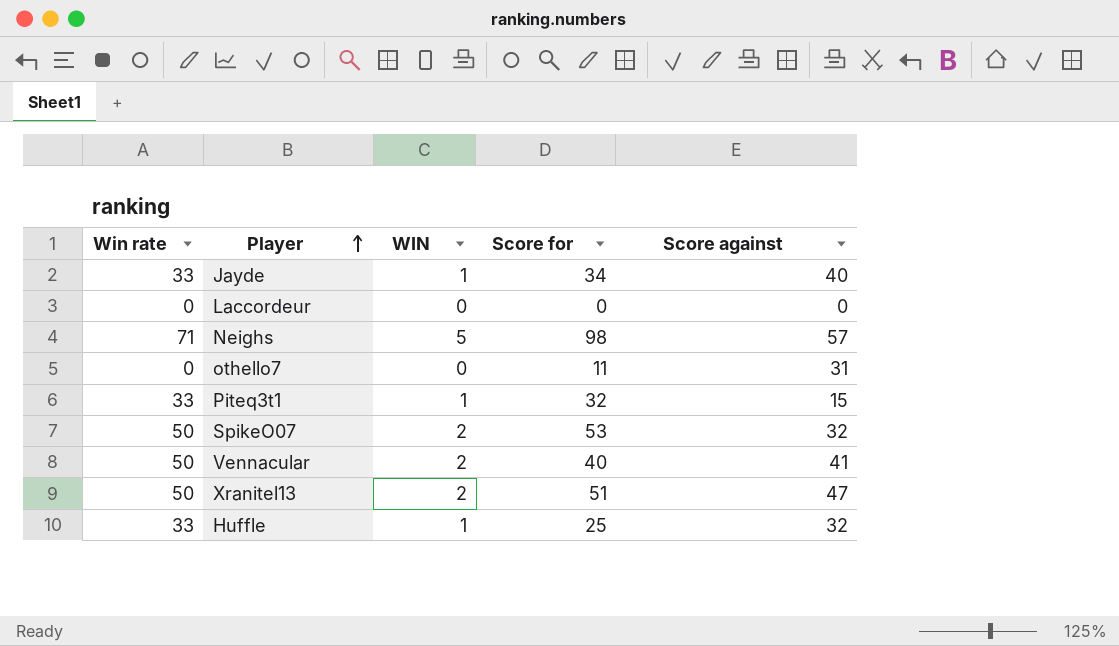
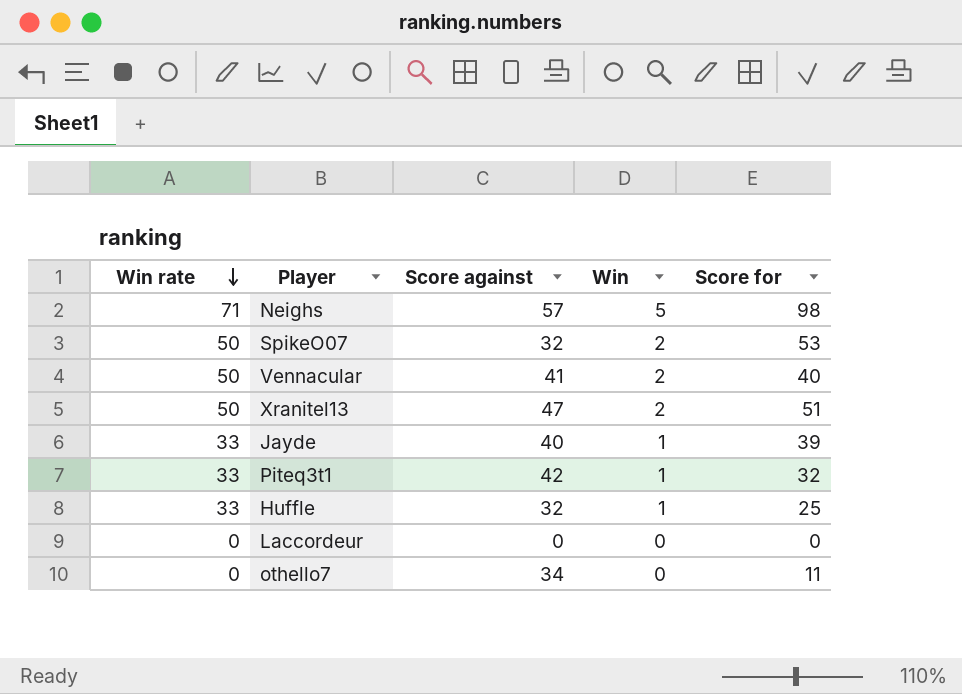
row order: Player ascending -> Win rate descending
column Score against | position: 5 -> 3
column name: WIN -> Win
Jayde | Score for: 34 -> 39
Piteq3t1 | Score against: 15 -> 42
othello7 | Score against: 31 -> 34

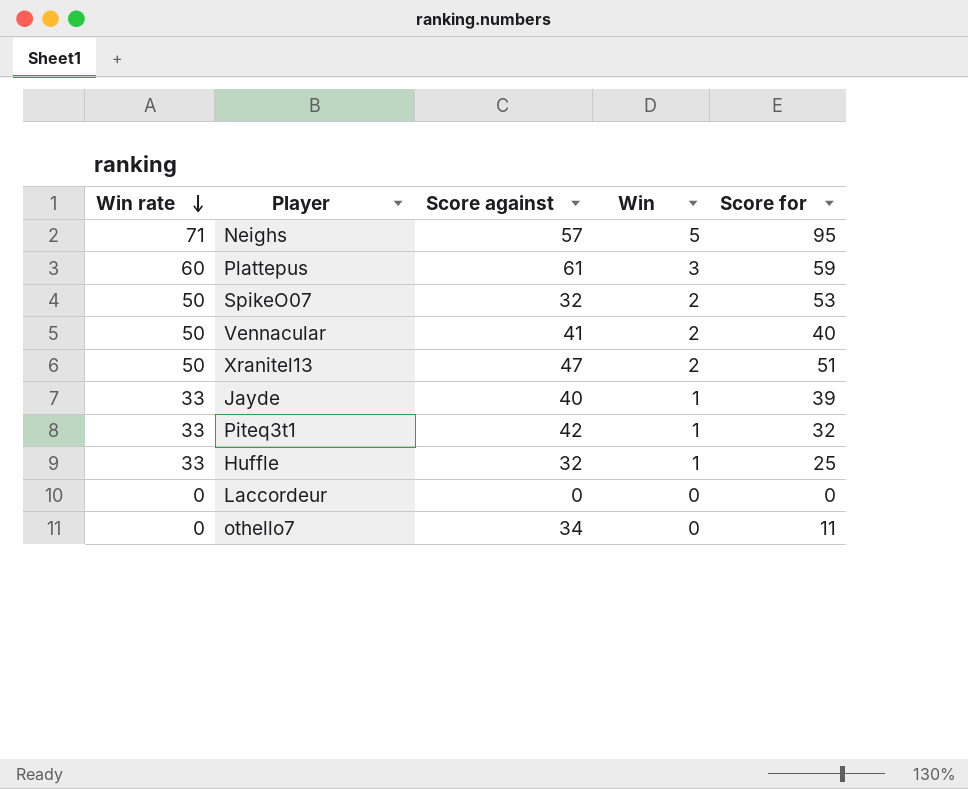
Neighs | Score for: 98 -> 95
row Plattepus: none -> 60 | 61 | 3 | 59

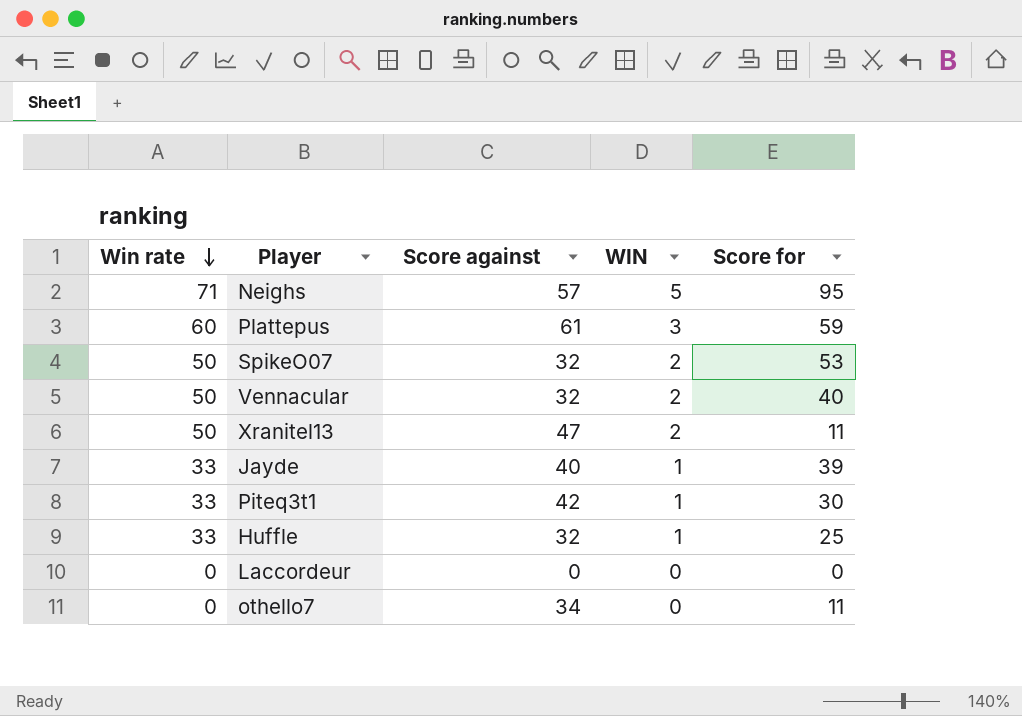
column name: Win -> WIN
Vennacular | Score against: 41 -> 32
Xranitel13 | Score for: 51 -> 11
Piteq3t1 | Score for: 32 -> 30

